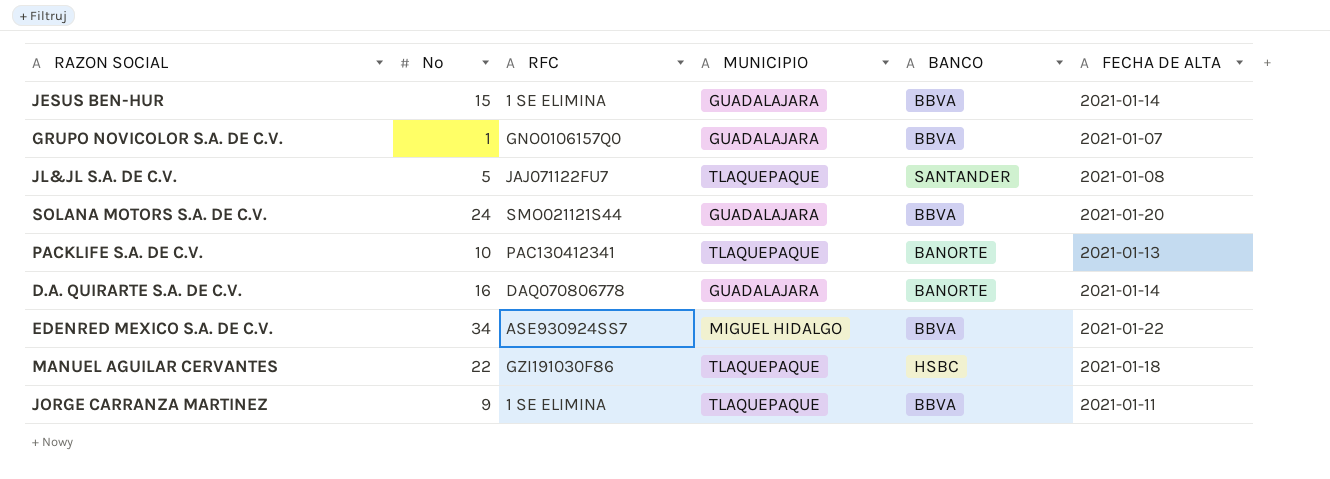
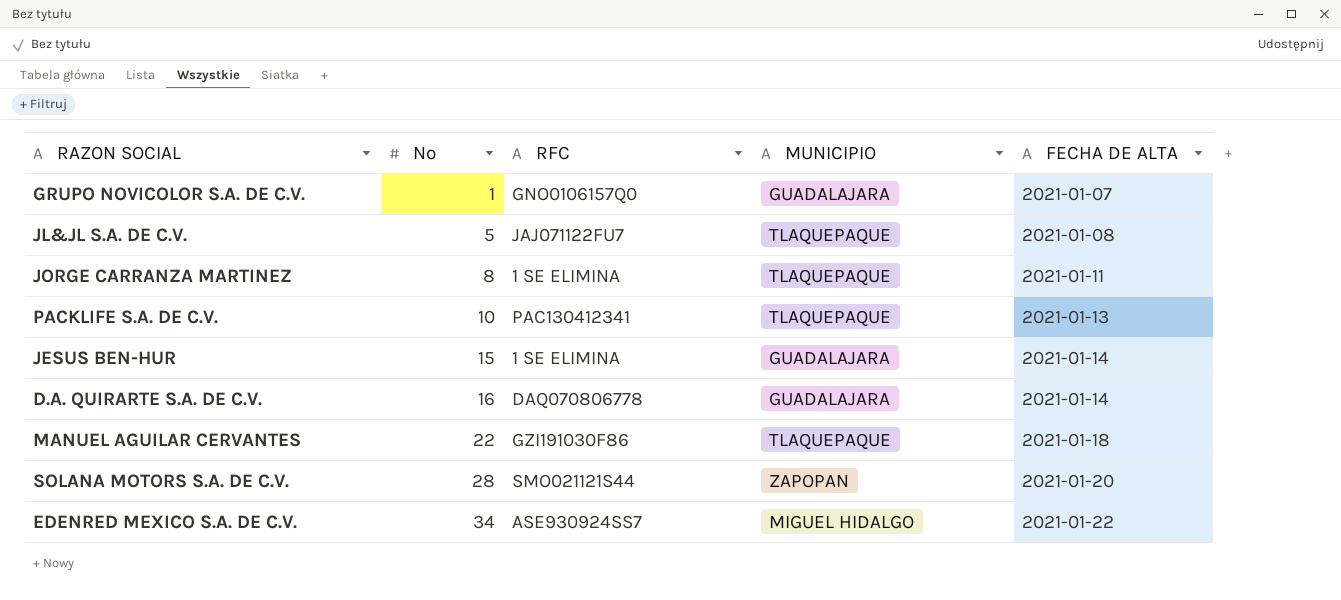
row order: none -> No ascending
column BANCO | position: 5 -> none
JORGE CARRANZA MARTINEZ | No: 9 -> 8
SOLANA MOTORS S.A. DE C.V. | No: 24 -> 28
SOLANA MOTORS S.A. DE C.V. | MUNICIPIO: GUADALAJARA -> ZAPOPAN

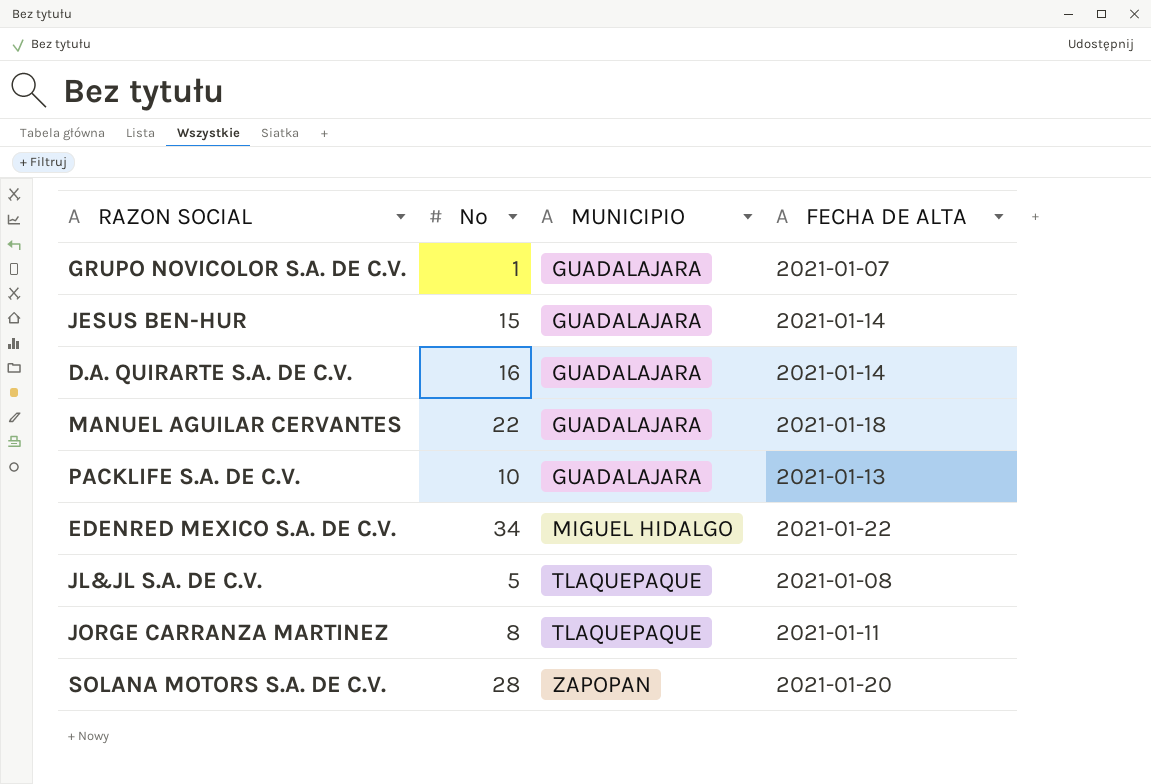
row order: No ascending -> MUNICIPIO ascending
column RFC | position: 3 -> none
MANUEL AGUILAR CERVANTES | MUNICIPIO: TLAQUEPAQUE -> GUADALAJARA
PACKLIFE S.A. DE C.V. | MUNICIPIO: TLAQUEPAQUE -> GUADALAJARA

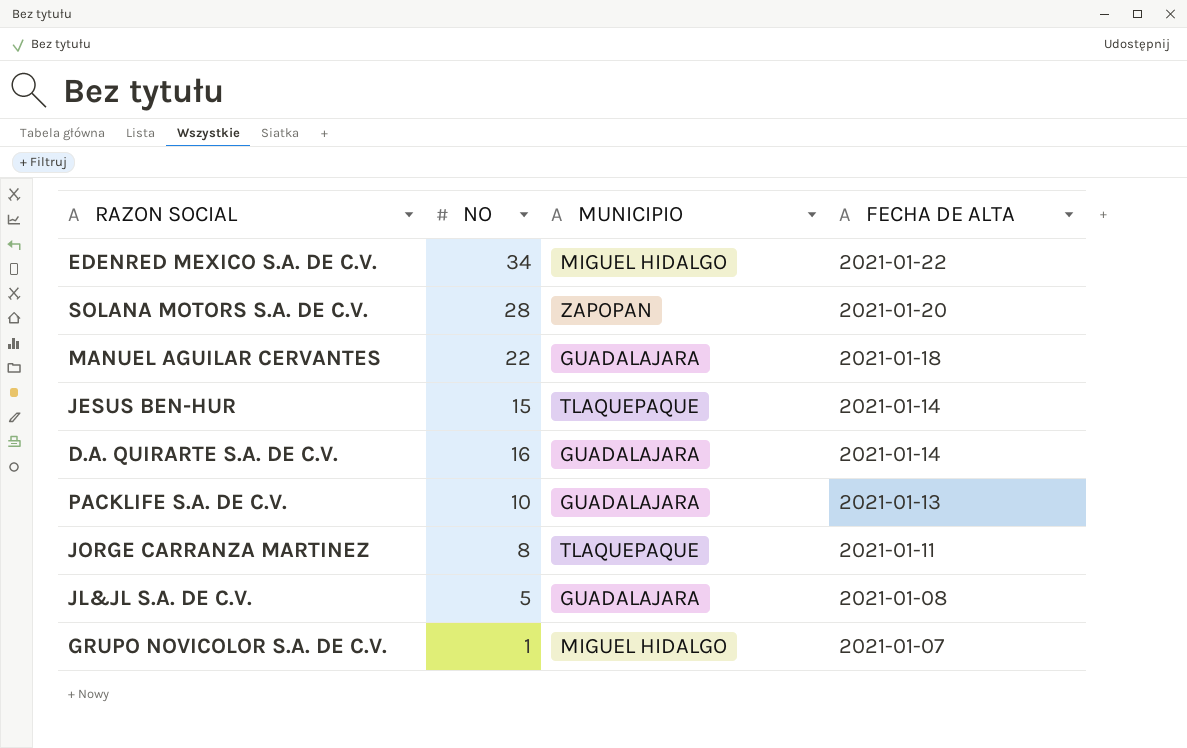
row order: MUNICIPIO ascending -> FECHA DE ALTA descending
column name: No -> NO
JESUS BEN-HUR | MUNICIPIO: GUADALAJARA -> TLAQUEPAQUE
JL&JL S.A. DE C.V. | MUNICIPIO: TLAQUEPAQUE -> GUADALAJARA
GRUPO NOVICOLOR S.A. DE C.V. | MUNICIPIO: GUADALAJARA -> MIGUEL HIDALGO

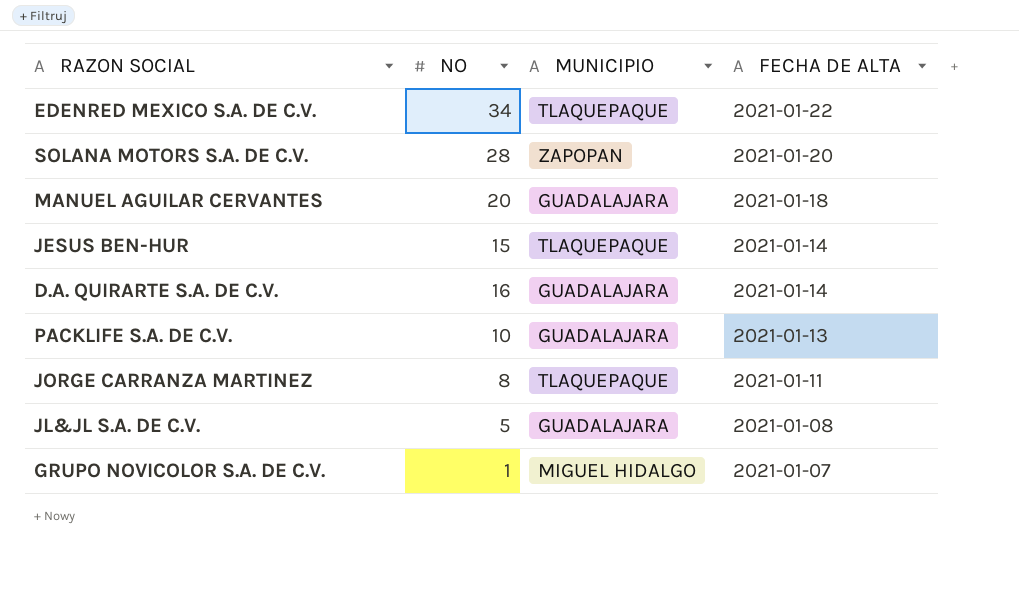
EDENRED MEXICO S.A. DE C.V. | MUNICIPIO: MIGUEL HIDALGO -> TLAQUEPAQUE
MANUEL AGUILAR CERVANTES | NO: 22 -> 20

